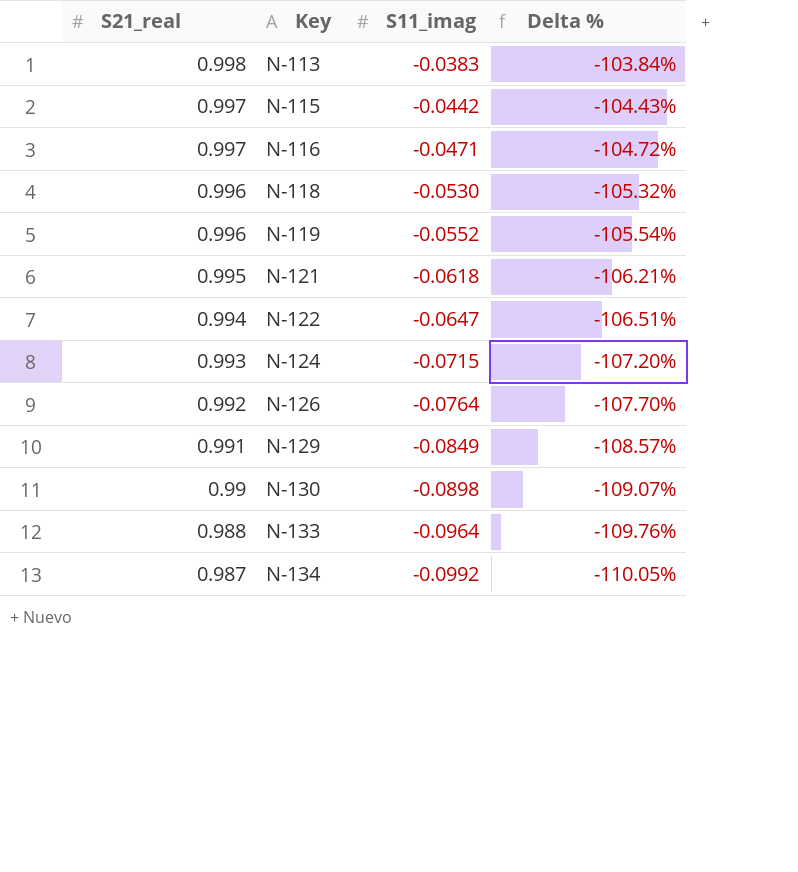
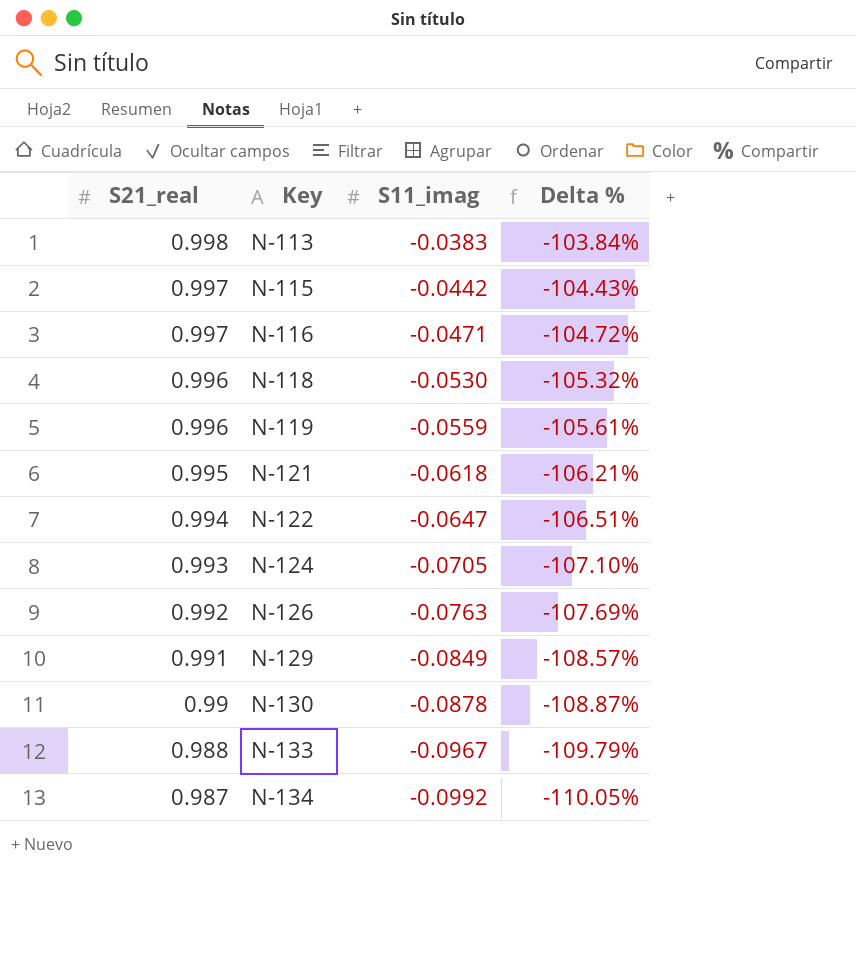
N-119 | S11_imag: -0.0552 -> -0.0559
N-119 | Delta %: -105.54% -> -105.61%
N-124 | S11_imag: -0.0715 -> -0.0705
N-124 | Delta %: -107.20% -> -107.10%
N-126 | S11_imag: -0.0764 -> -0.0763
N-126 | Delta %: -107.70% -> -107.69%
N-130 | S11_imag: -0.0898 -> -0.0878
N-130 | Delta %: -109.07% -> -108.87%
N-133 | S11_imag: -0.0964 -> -0.0967
N-133 | Delta %: -109.76% -> -109.79%

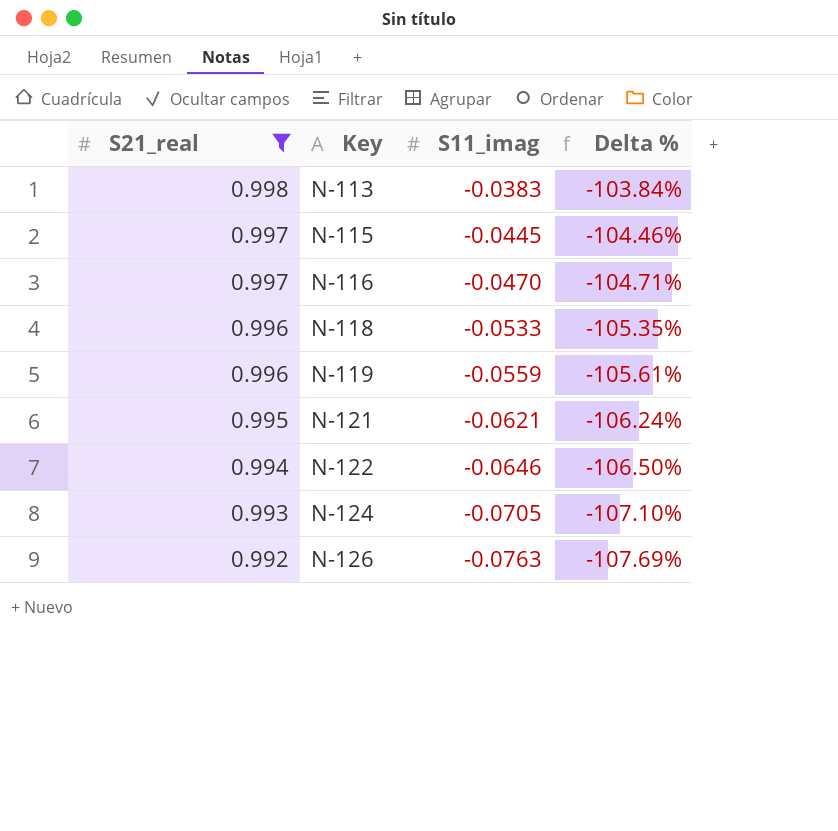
filter: none -> S21_real >= 0.992
N-115 | S11_imag: -0.0442 -> -0.0445
N-115 | Delta %: -104.43% -> -104.46%
N-116 | S11_imag: -0.0471 -> -0.0470
N-116 | Delta %: -104.72% -> -104.71%
N-118 | S11_imag: -0.0530 -> -0.0533
N-118 | Delta %: -105.32% -> -105.35%
N-121 | S11_imag: -0.0618 -> -0.0621
N-121 | Delta %: -106.21% -> -106.24%
N-122 | S11_imag: -0.0647 -> -0.0646
N-122 | Delta %: -106.51% -> -106.50%

